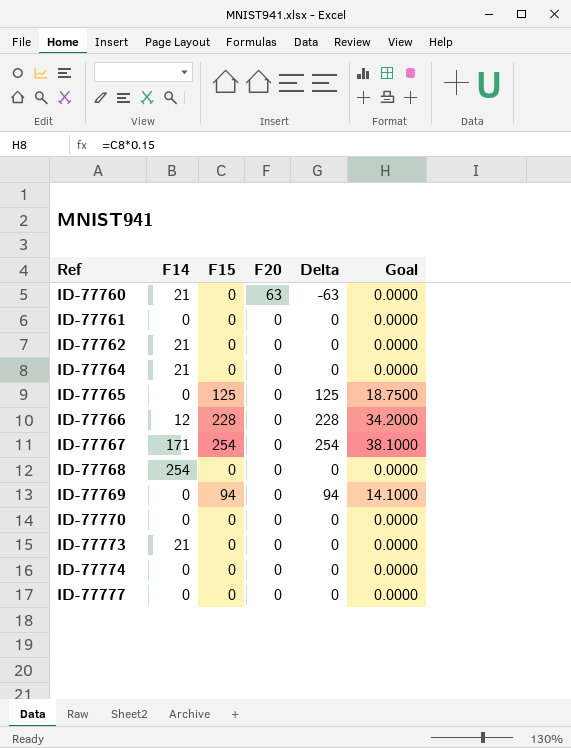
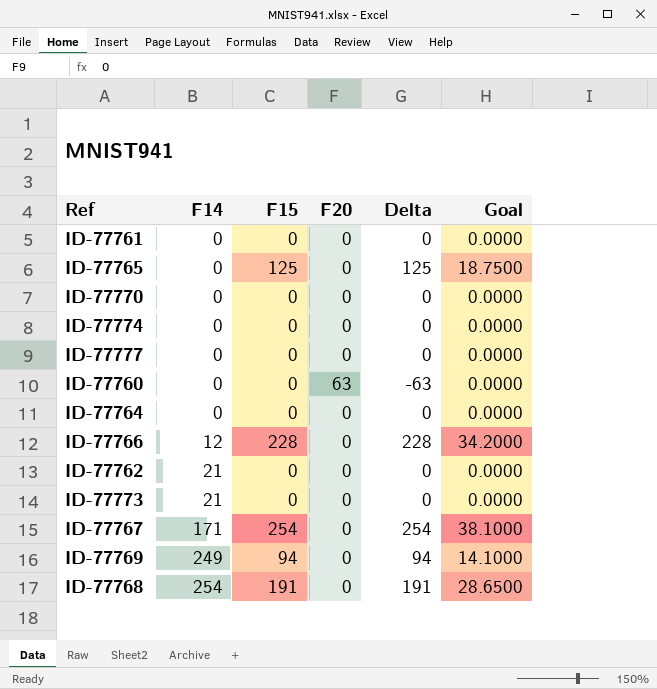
row order: Ref ascending -> F14 ascending
ID-77760 | F14: 21 -> 0
ID-77764 | F14: 21 -> 0
ID-77769 | F14: 0 -> 249
ID-77768 | F15: 0 -> 191
ID-77768 | Delta: 0 -> 191
ID-77768 | Goal: 0.0000 -> 28.6500

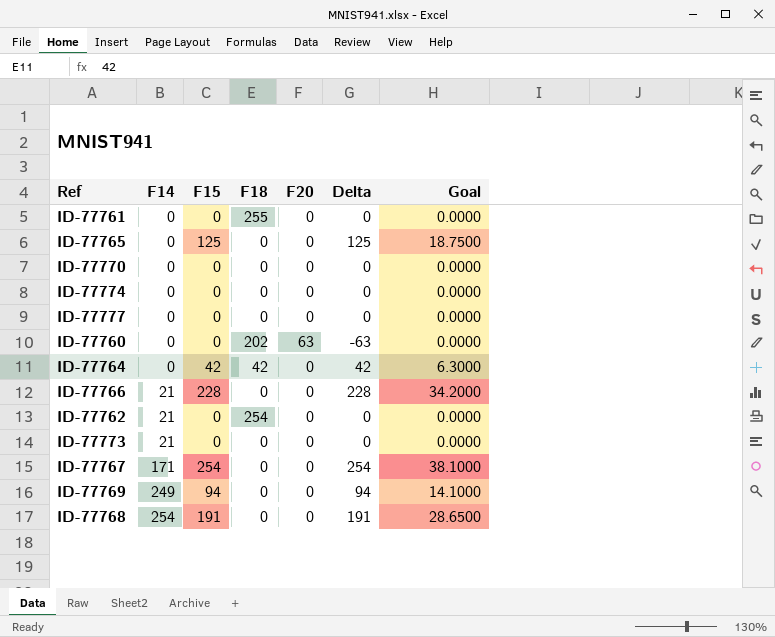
column F18 | position: none -> 4
ID-77764 | F15: 0 -> 42
ID-77764 | Delta: 0 -> 42
ID-77764 | Goal: 0.0000 -> 6.3000
ID-77766 | F14: 12 -> 21

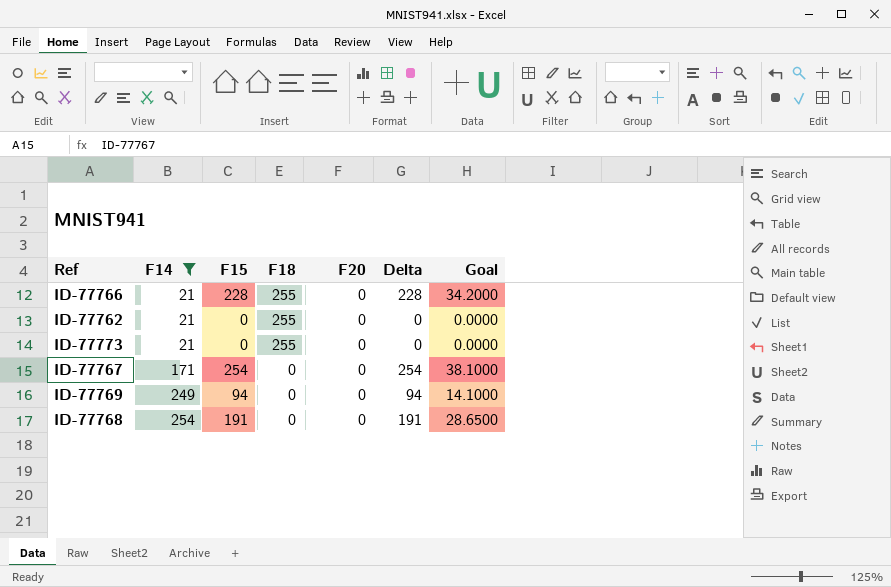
filter: none -> F14 != 0
ID-77766 | F18: 0 -> 255
ID-77762 | F18: 254 -> 255
ID-77773 | F18: 0 -> 255

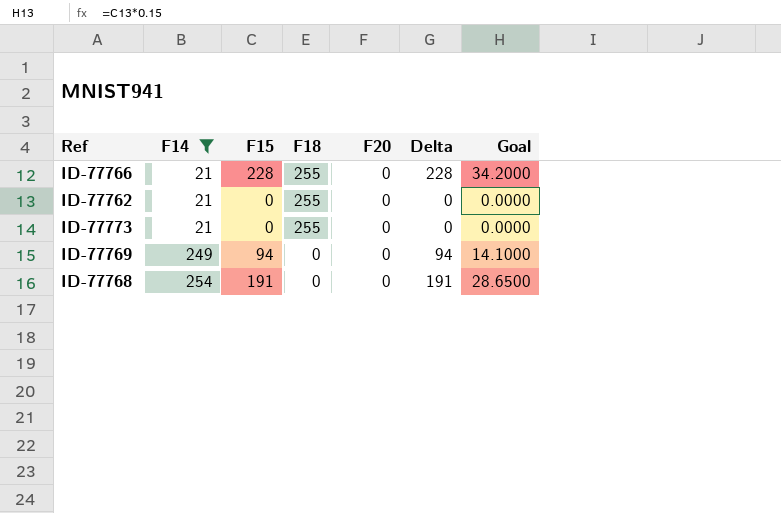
row ID-77767: 171 | 254 | 0 | 0 | 254 | 38.1000 -> none

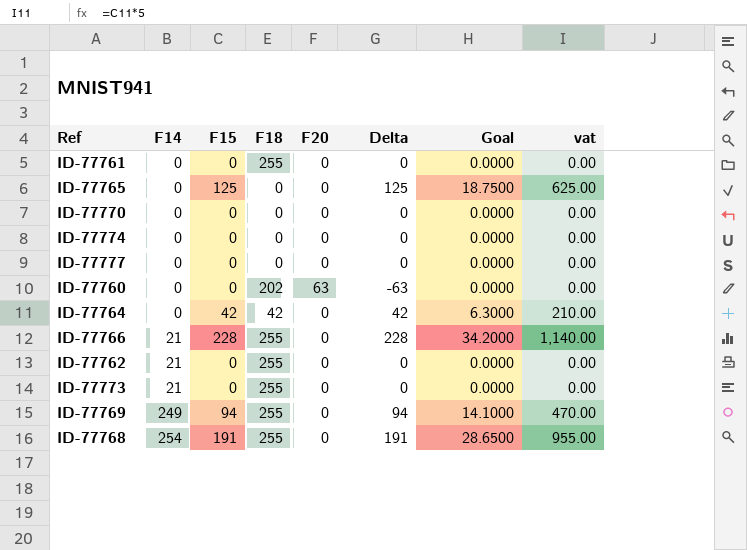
filter: F14 != 0 -> none
column vat | formula: none -> [F15] * 5
ID-77769 | F18: 0 -> 255
ID-77768 | F18: 0 -> 255

